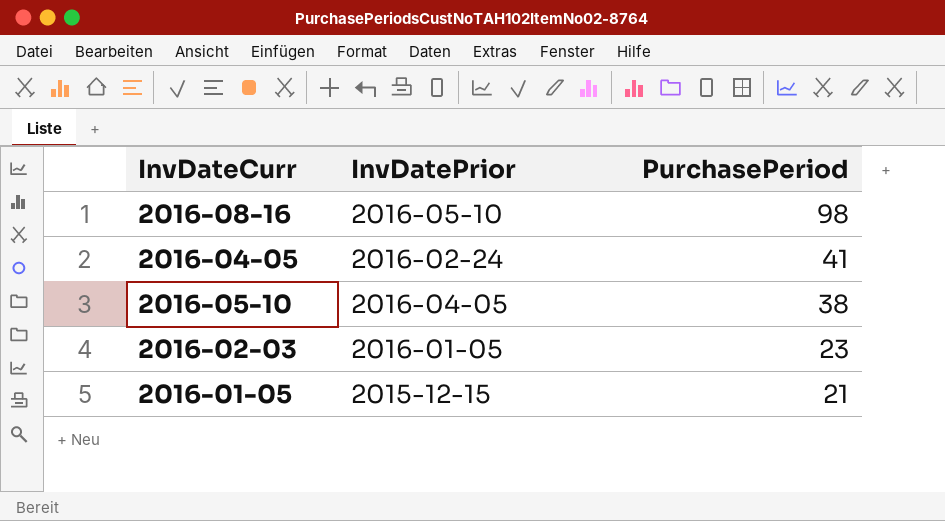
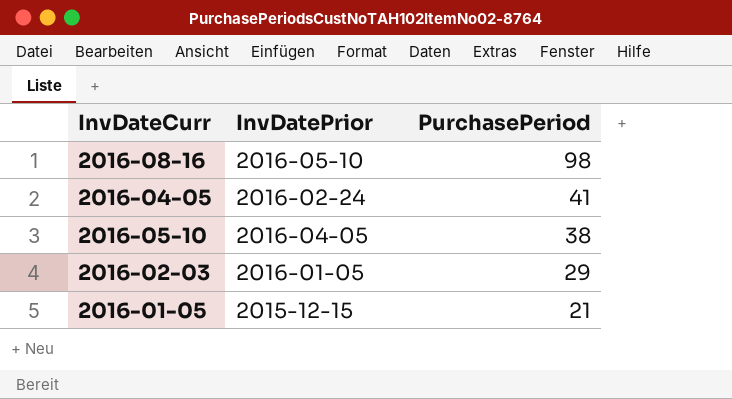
2016-02-03 | PurchasePeriod: 23 -> 29

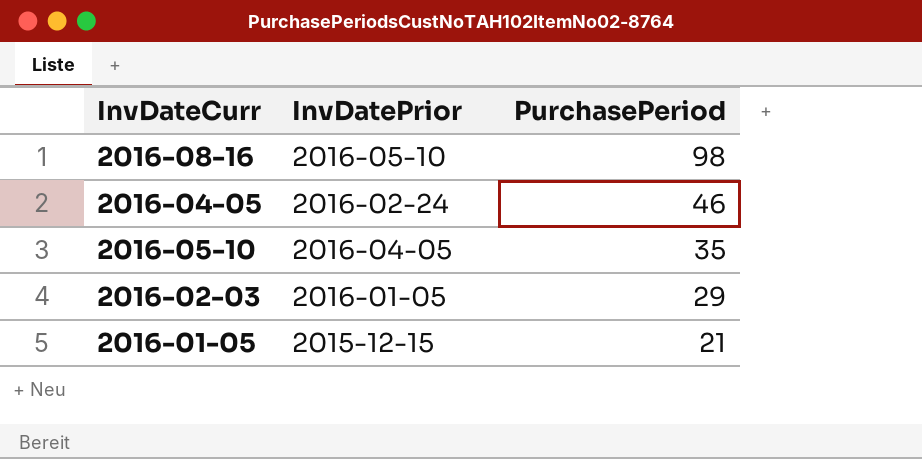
2016-04-05 | PurchasePeriod: 41 -> 46
2016-05-10 | PurchasePeriod: 38 -> 35

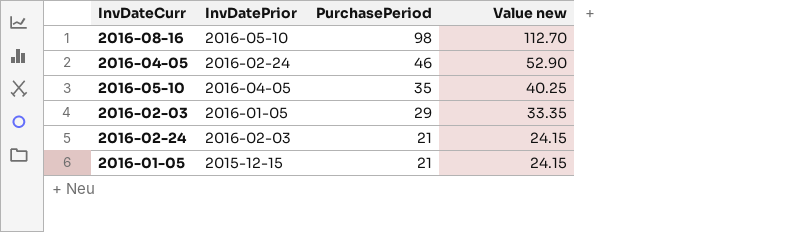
column Value new | formula: none -> [PurchasePeriod] * 1.15
row 2016-02-24: none -> 2016-02-03 | 21 | 24.15

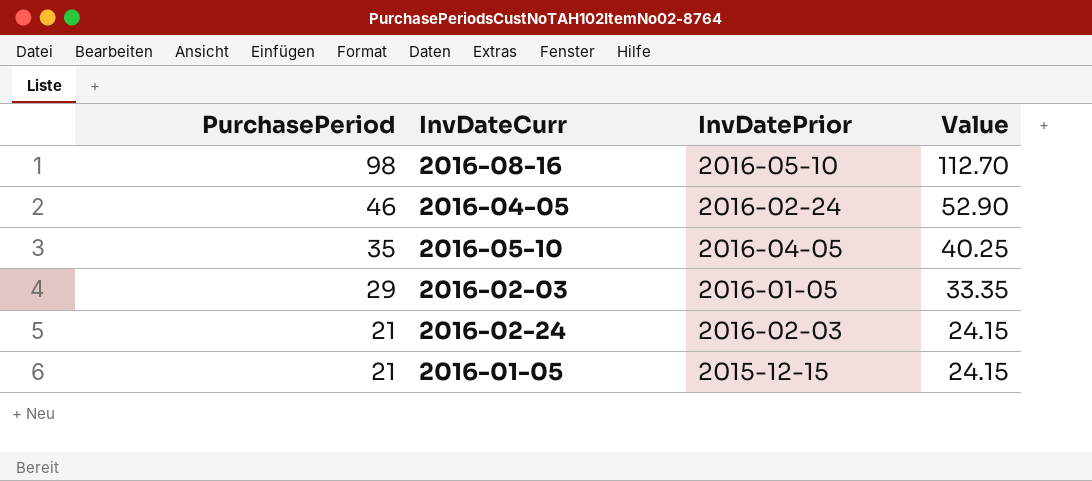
column PurchasePeriod | position: 3 -> 1
column name: Value new -> Value

